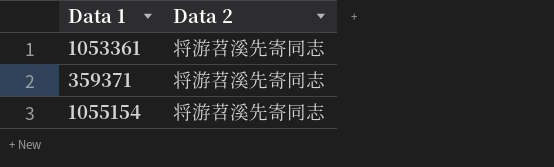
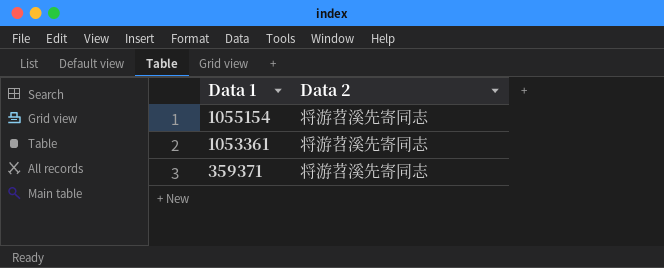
row order: none -> Data 1 descending

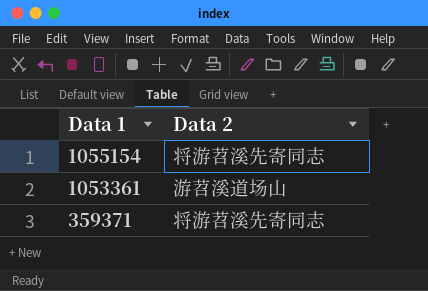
1053361 | Data 2: 将游苕溪先寄同志 -> 游苕溪道场山

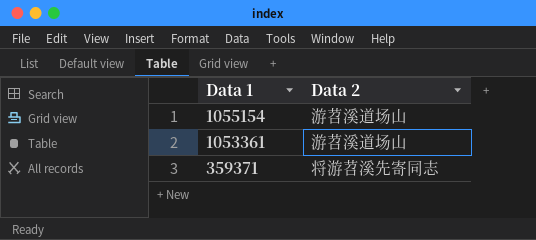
1055154 | Data 2: 将游苕溪先寄同志 -> 游苕溪道场山

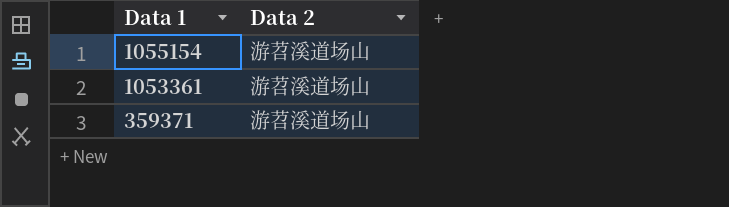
359371 | Data 2: 将游苕溪先寄同志 -> 游苕溪道场山

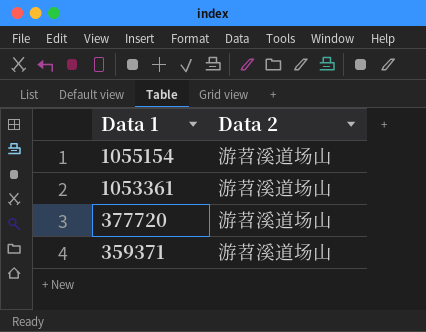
row 377720: none -> 游苕溪道场山

